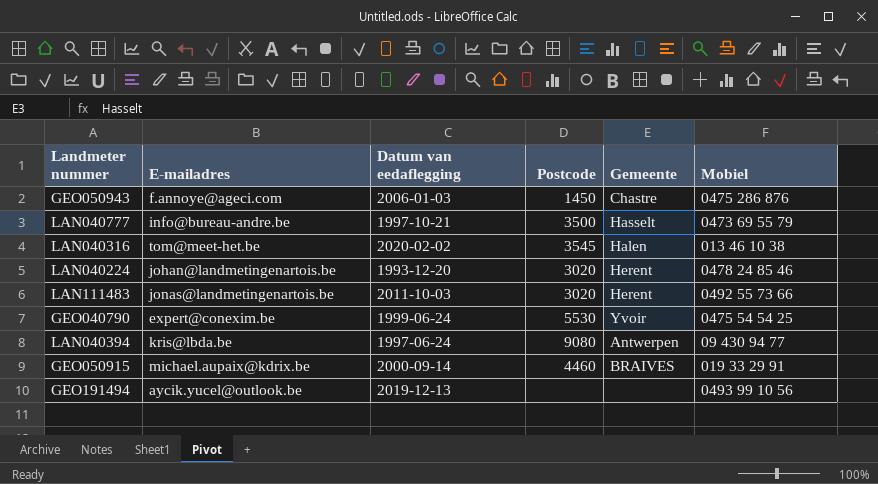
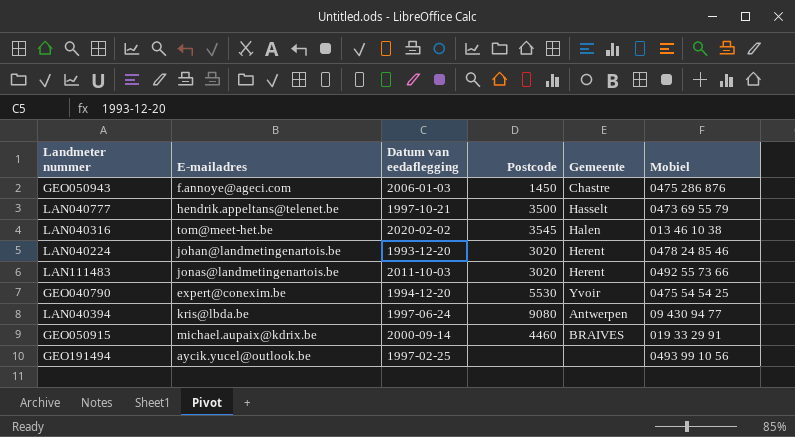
LAN040777 | E-mailadres: info@bureau-andre.be -> hendrik.appeltans@telenet.be
GEO040790 | Datum van eedaflegging: 1999-06-24 -> 1994-12-20
GEO191494 | Datum van eedaflegging: 2019-12-13 -> 1997-02-25

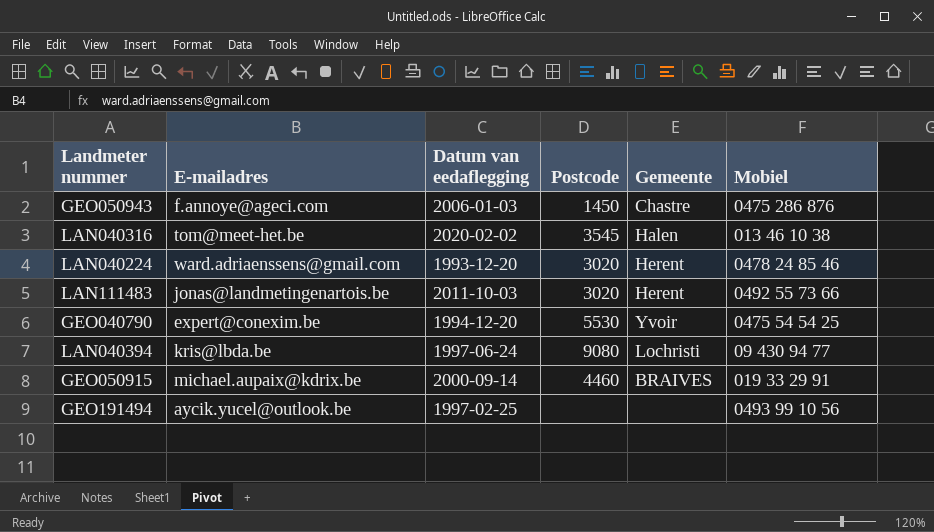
row LAN040777: hendrik.appeltans@telenet.be | 1997-10-21 | 3500 | Hasselt | 0473 69 55 79 -> none
LAN040224 | E-mailadres: johan@landmetingenartois.be -> ward.adriaenssens@gmail.com
LAN040394 | Gemeente: Antwerpen -> Lochristi

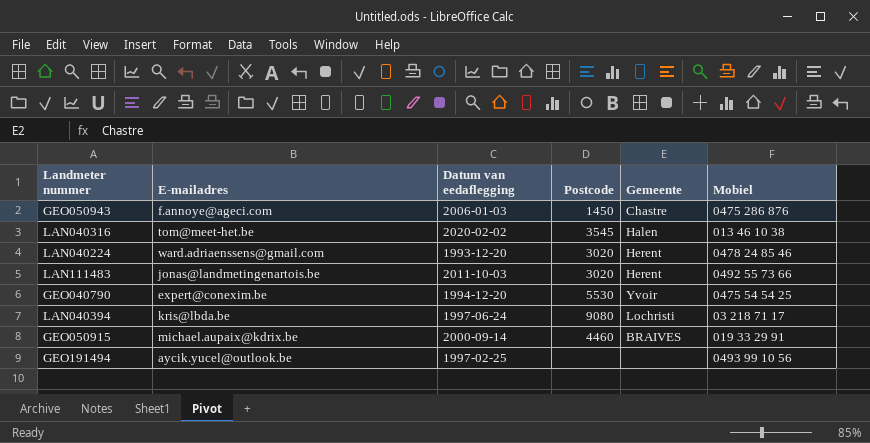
LAN040394 | Mobiel: 09 430 94 77 -> 03 218 71 17

